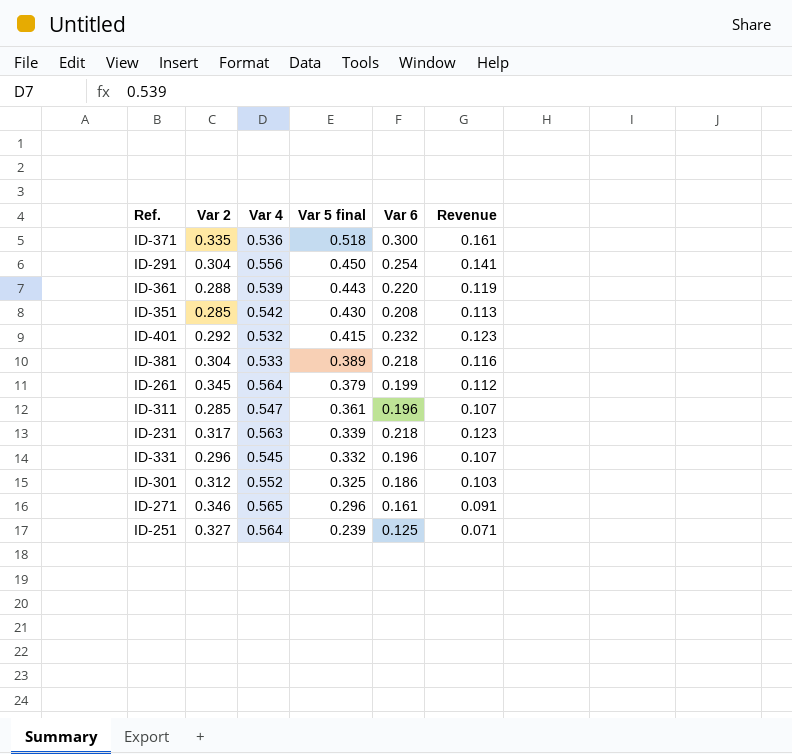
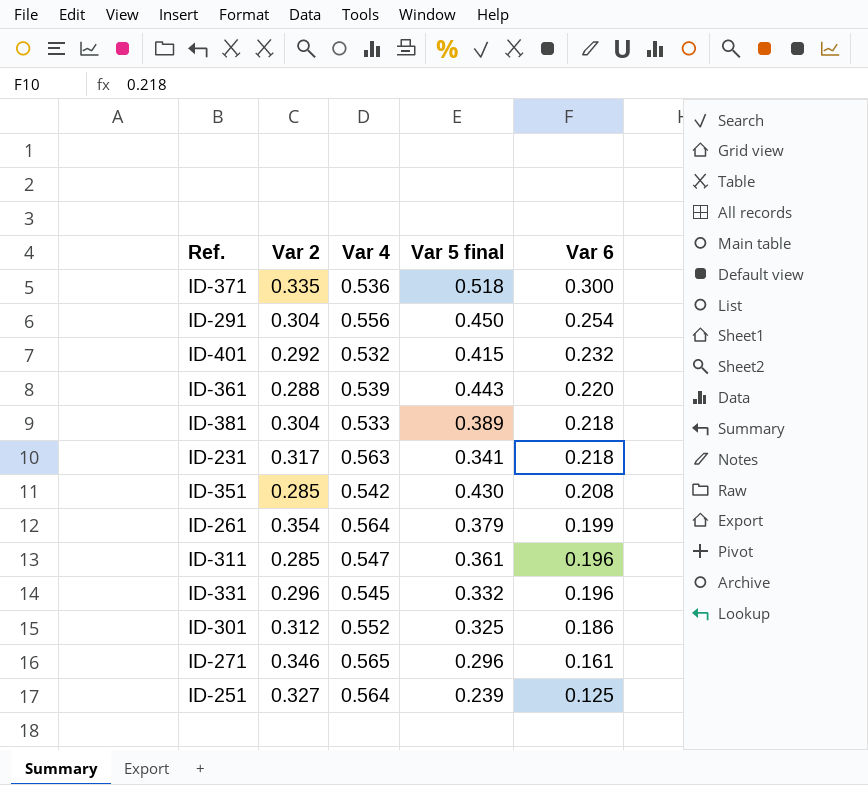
row order: Var 5 final descending -> Var 6 descending
column Revenue | formula: [Var 4] * [Var 6] -> none
ID-231 | Var 5 final: 0.339 -> 0.341
ID-261 | Var 2: 0.345 -> 0.354

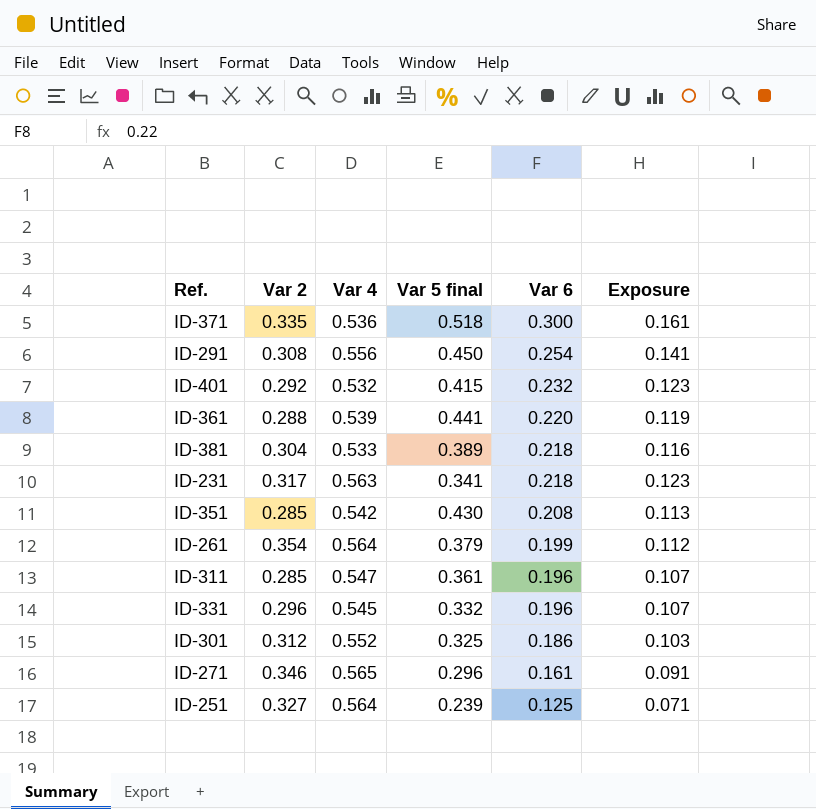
column Exposure | formula: none -> [Var 4] * [Var 6]
ID-291 | Var 2: 0.304 -> 0.308
ID-361 | Var 5 final: 0.443 -> 0.441

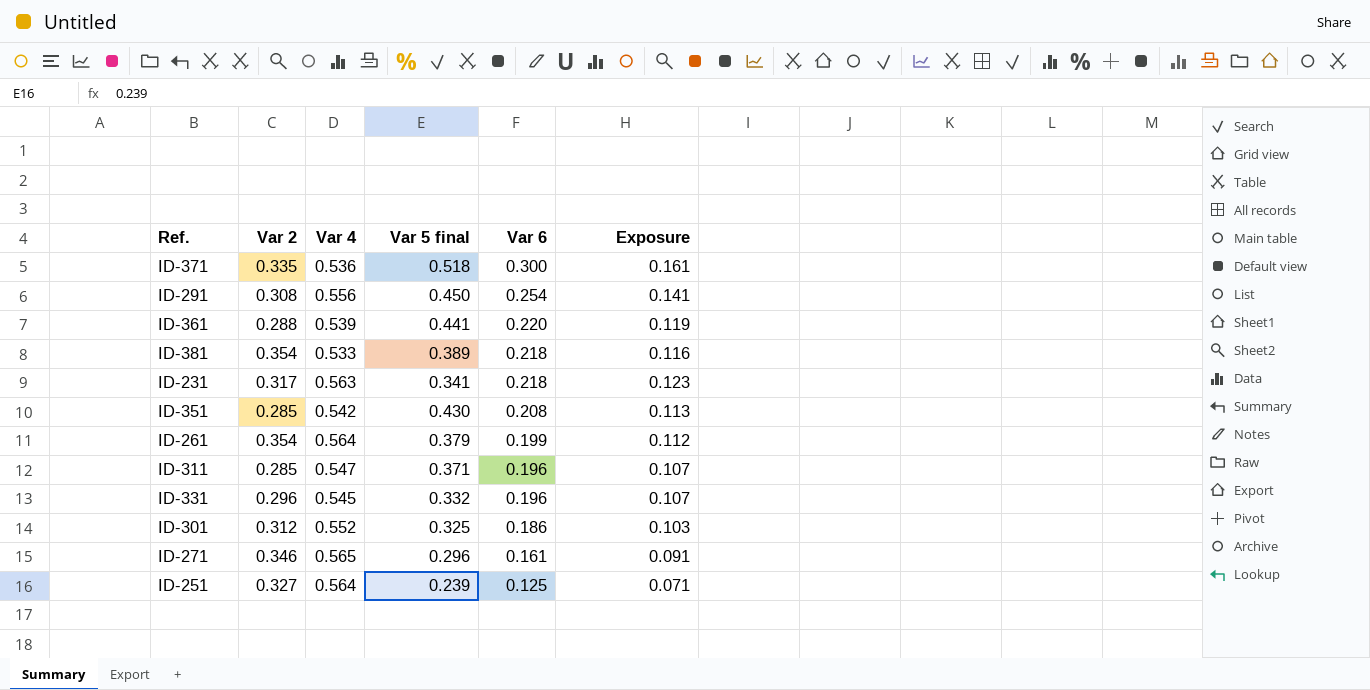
row ID-401: 0.292 | 0.532 | 0.415 | 0.232 | 0.123 -> none
ID-381 | Var 2: 0.304 -> 0.354
ID-311 | Var 5 final: 0.361 -> 0.371

